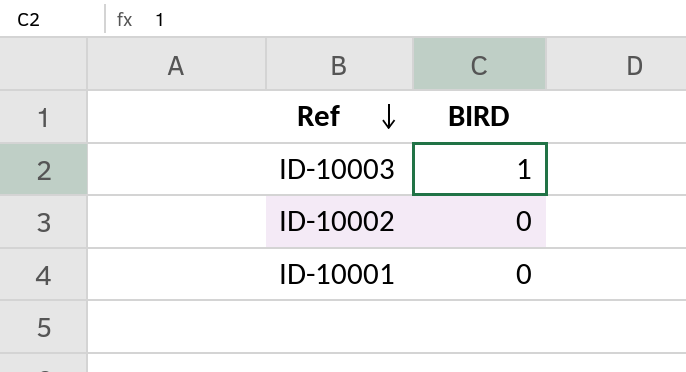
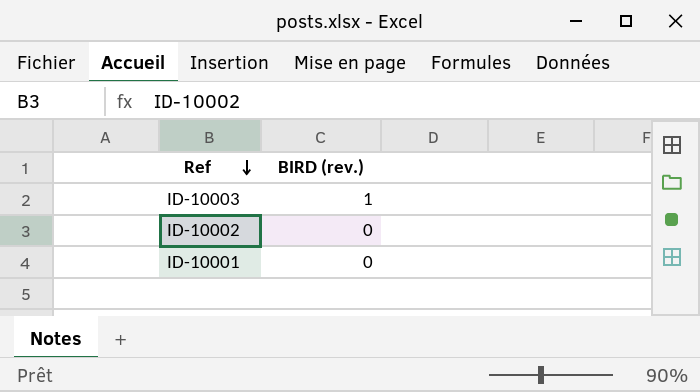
column name: BIRD -> BIRD (rev.)

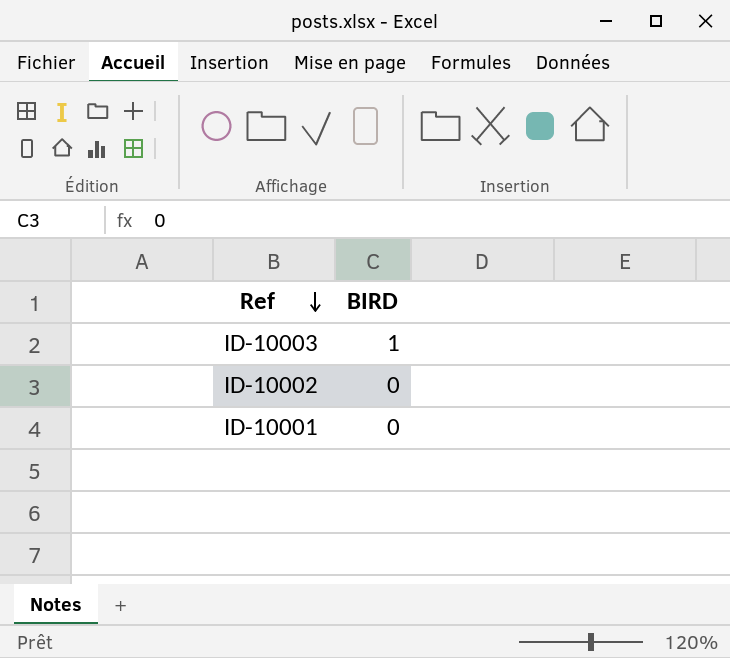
column name: BIRD (rev.) -> BIRD

